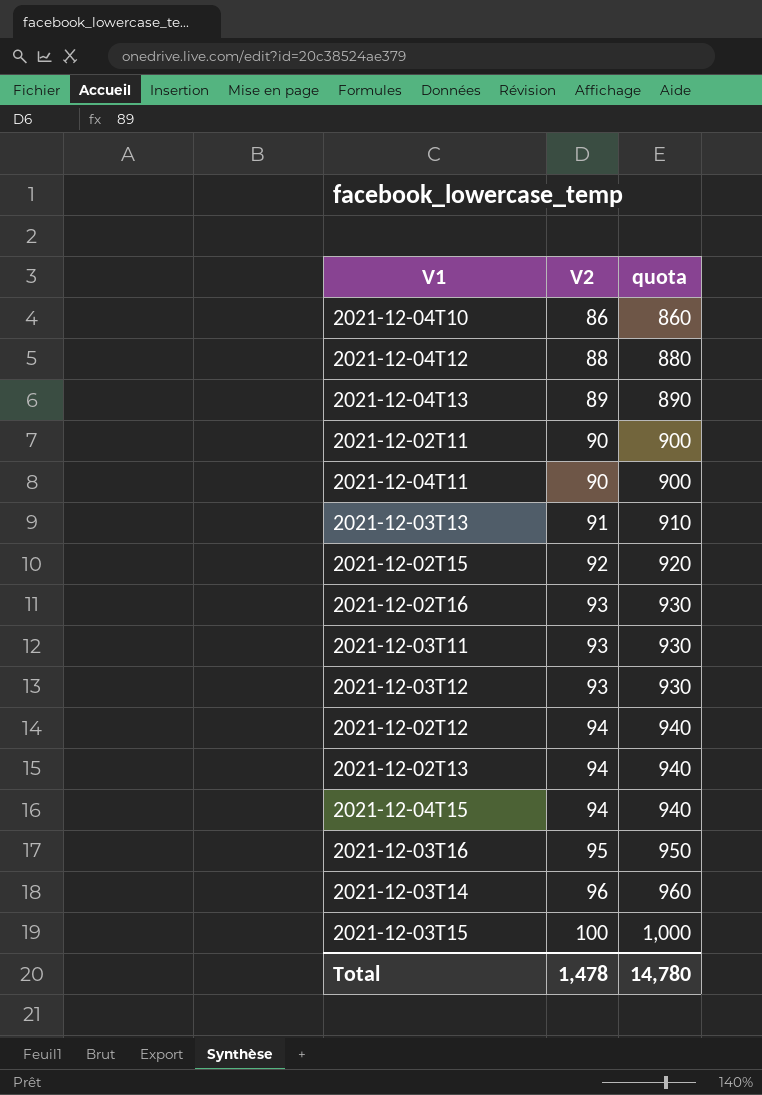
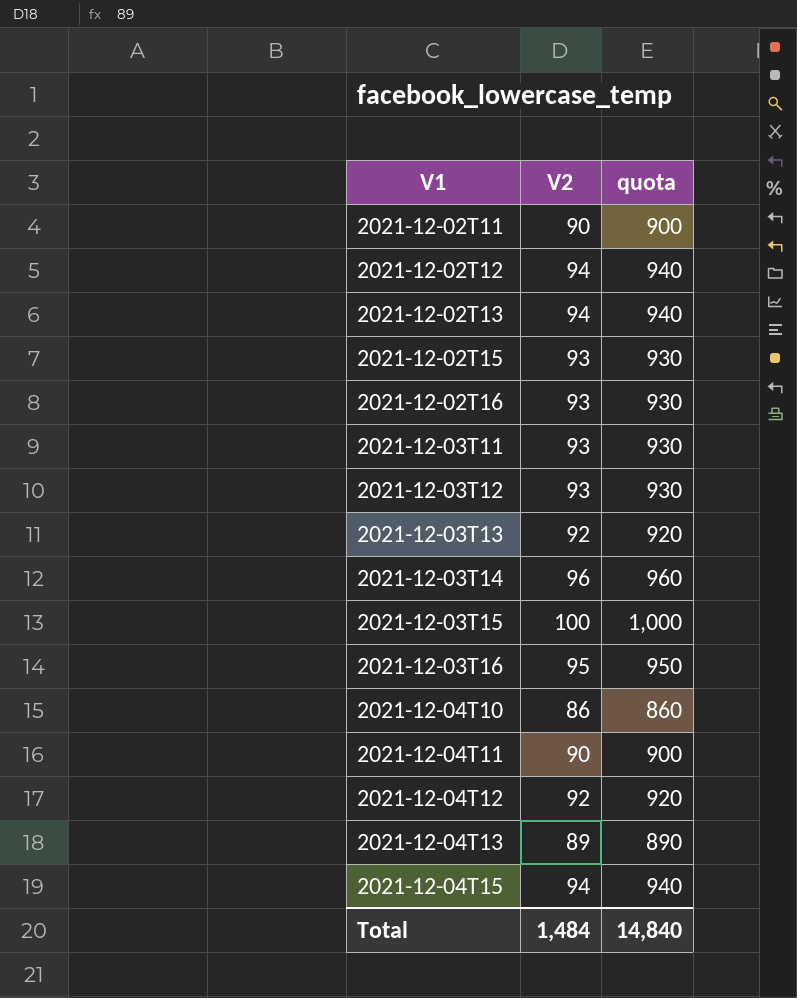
row order: V2 ascending -> V1 ascending
2021-12-02T15 | V2: 92 -> 93
2021-12-02T15 | quota: 920 -> 930
2021-12-03T13 | V2: 91 -> 92
2021-12-03T13 | quota: 910 -> 920
2021-12-04T12 | V2: 88 -> 92
2021-12-04T12 | quota: 880 -> 920
Total | V2: 1,478 -> 1,484
Total | quota: 14,780 -> 14,840

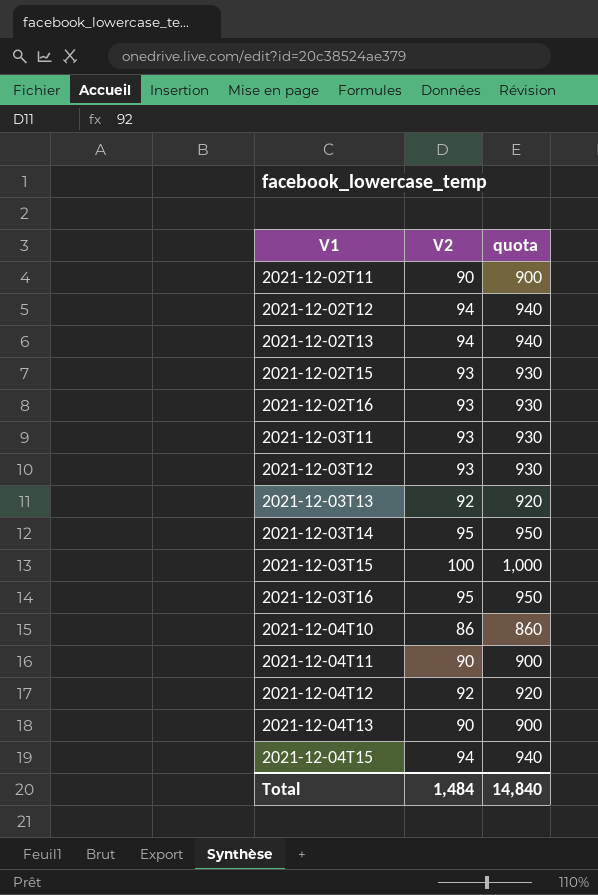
2021-12-03T14 | V2: 96 -> 95
2021-12-03T14 | quota: 960 -> 950
2021-12-04T13 | V2: 89 -> 90
2021-12-04T13 | quota: 890 -> 900

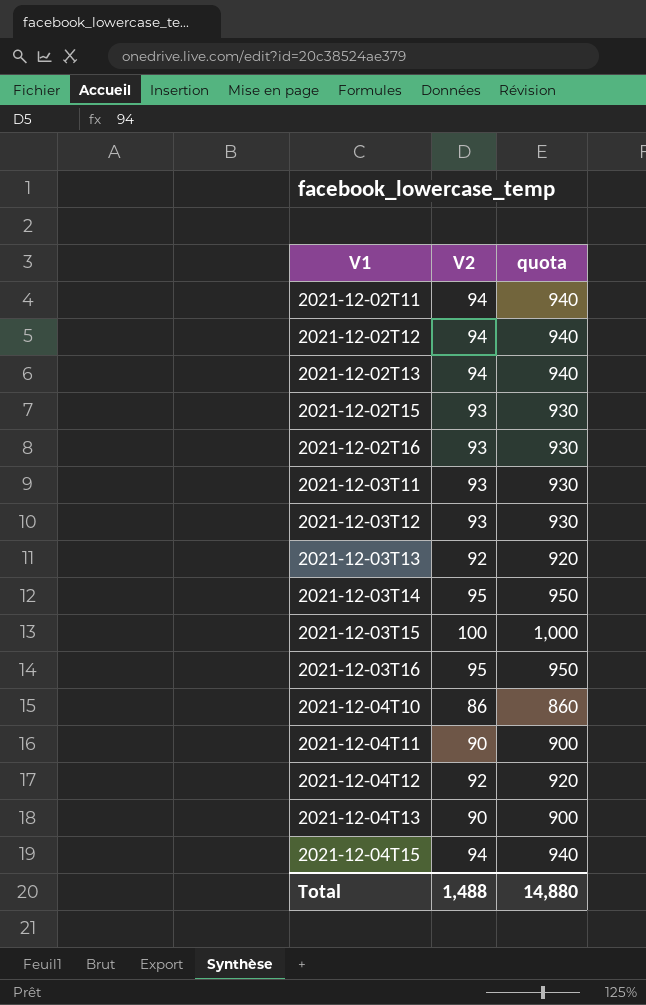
2021-12-02T11 | V2: 90 -> 94
2021-12-02T11 | quota: 900 -> 940
Total | V2: 1,484 -> 1,488
Total | quota: 14,840 -> 14,880

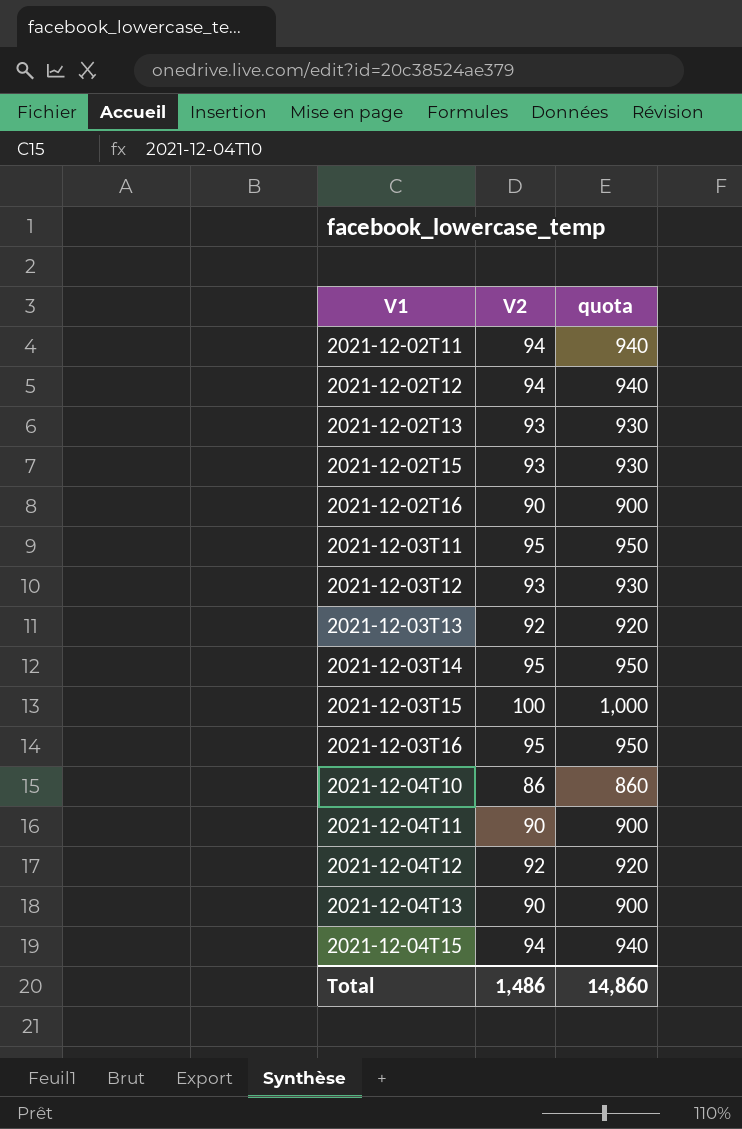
2021-12-02T13 | V2: 94 -> 93
2021-12-02T13 | quota: 940 -> 930
2021-12-02T16 | V2: 93 -> 90
2021-12-02T16 | quota: 930 -> 900
2021-12-03T11 | V2: 93 -> 95
2021-12-03T11 | quota: 930 -> 950
Total | V2: 1,488 -> 1,486
Total | quota: 14,880 -> 14,860

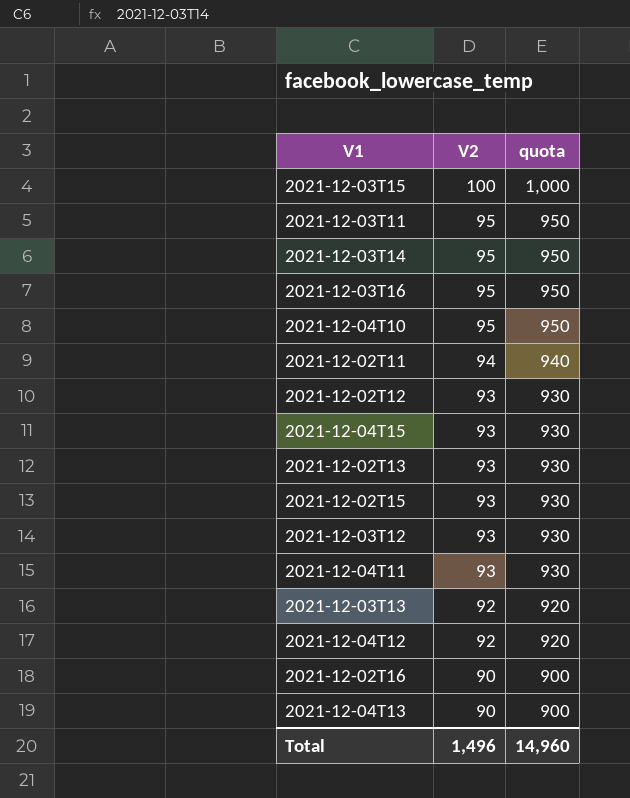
row order: V1 ascending -> V2 descending
2021-12-04T10 | V2: 86 -> 95
2021-12-04T10 | quota: 860 -> 950
2021-12-02T12 | V2: 94 -> 93
2021-12-02T12 | quota: 940 -> 930
2021-12-04T15 | V2: 94 -> 93
2021-12-04T15 | quota: 940 -> 930
2021-12-04T11 | V2: 90 -> 93
2021-12-04T11 | quota: 900 -> 930
Total | V2: 1,486 -> 1,496
Total | quota: 14,860 -> 14,960

